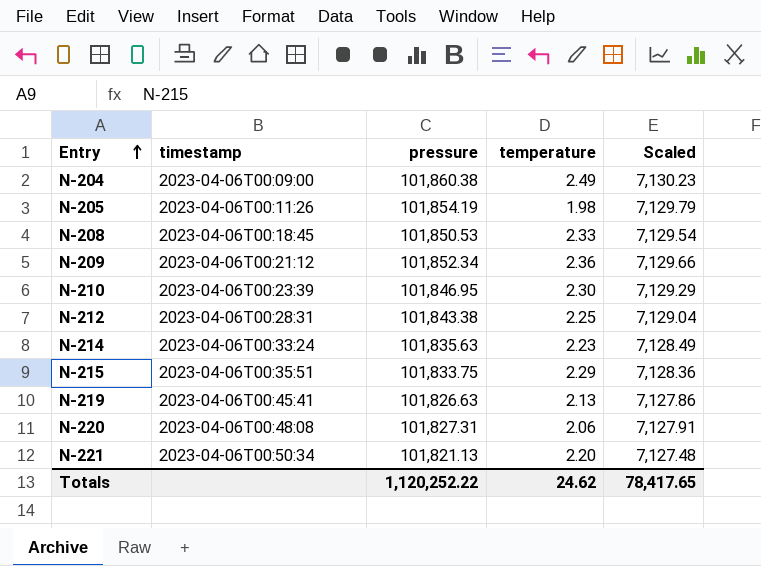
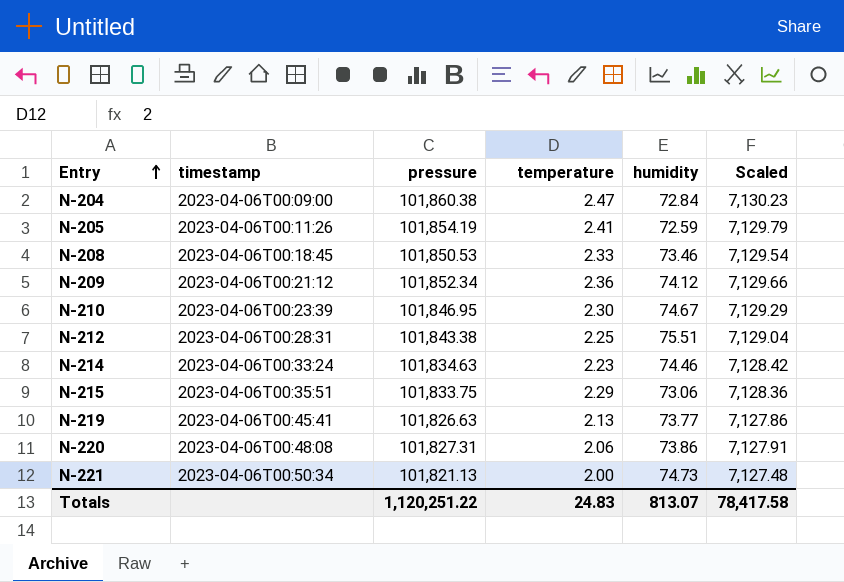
column humidity | position: none -> 5
N-204 | temperature: 2.49 -> 2.47
N-205 | temperature: 1.98 -> 2.41
N-214 | pressure: 101,835.63 -> 101,834.63
N-214 | Scaled: 7,128.49 -> 7,128.42
N-221 | temperature: 2.20 -> 2.00
Totals | pressure: 1,120,252.22 -> 1,120,251.22
Totals | temperature: 24.62 -> 24.83
Totals | Scaled: 78,417.65 -> 78,417.58

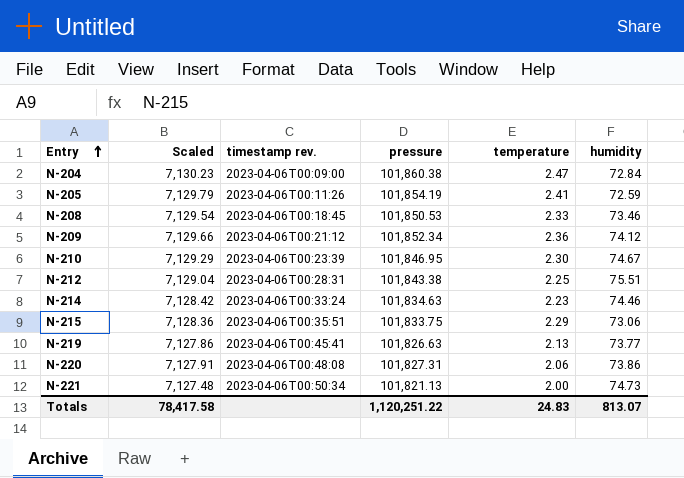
column Scaled | position: 6 -> 2
column name: timestamp -> timestamp rev.

